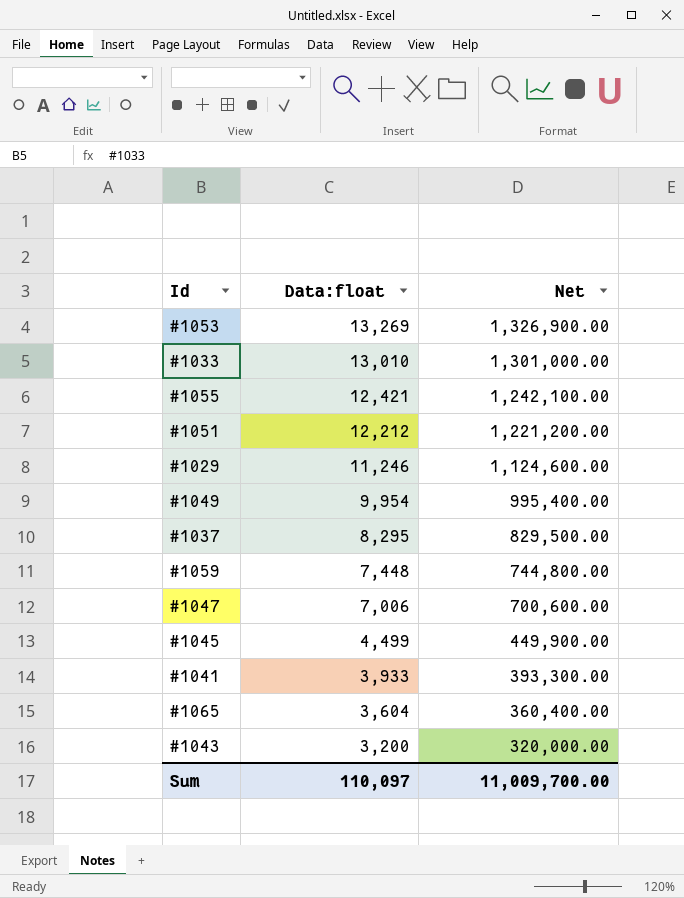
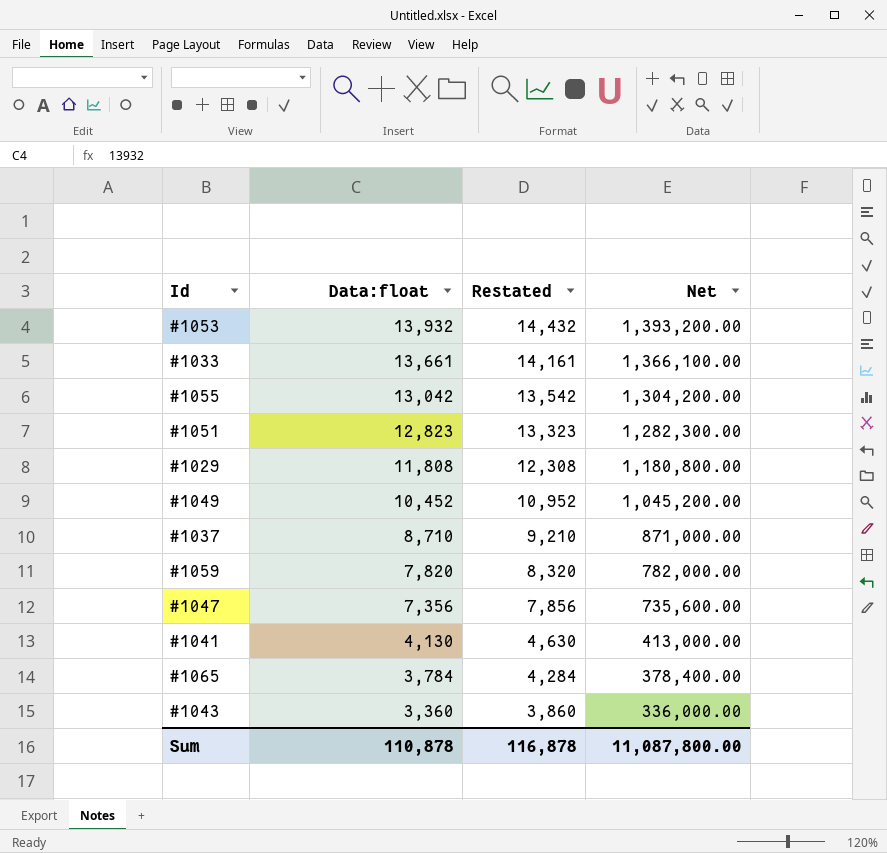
column Restated | formula: none -> [Data:float] + 500
row #1045: 4,499 | 449,900.00 -> none
#1053 | Data:float: 13,269 -> 13,932
#1053 | Net: 1,326,900.00 -> 1,393,200.00
#1033 | Data:float: 13,010 -> 13,661
#1033 | Net: 1,301,000.00 -> 1,366,100.00
#1055 | Data:float: 12,421 -> 13,042
#1055 | Net: 1,242,100.00 -> 1,304,200.00
#1051 | Data:float: 12,212 -> 12,823
#1051 | Net: 1,221,200.00 -> 1,282,300.00
#1029 | Data:float: 11,246 -> 11,808
#1029 | Net: 1,124,600.00 -> 1,180,800.00
#1049 | Data:float: 9,954 -> 10,452
#1049 | Net: 995,400.00 -> 1,045,200.00
#1037 | Data:float: 8,295 -> 8,710
#1037 | Net: 829,500.00 -> 871,000.00
#1059 | Data:float: 7,448 -> 7,820
#1059 | Net: 744,800.00 -> 782,000.00
#1047 | Data:float: 7,006 -> 7,356
#1047 | Net: 700,600.00 -> 735,600.00
#1041 | Data:float: 3,933 -> 4,130
#1041 | Net: 393,300.00 -> 413,000.00
#1065 | Data:float: 3,604 -> 3,784
#1065 | Net: 360,400.00 -> 378,400.00
#1043 | Data:float: 3,200 -> 3,360
#1043 | Net: 320,000.00 -> 336,000.00
Sum | Data:float: 110,097 -> 110,878
Sum | Net: 11,009,700.00 -> 11,087,800.00

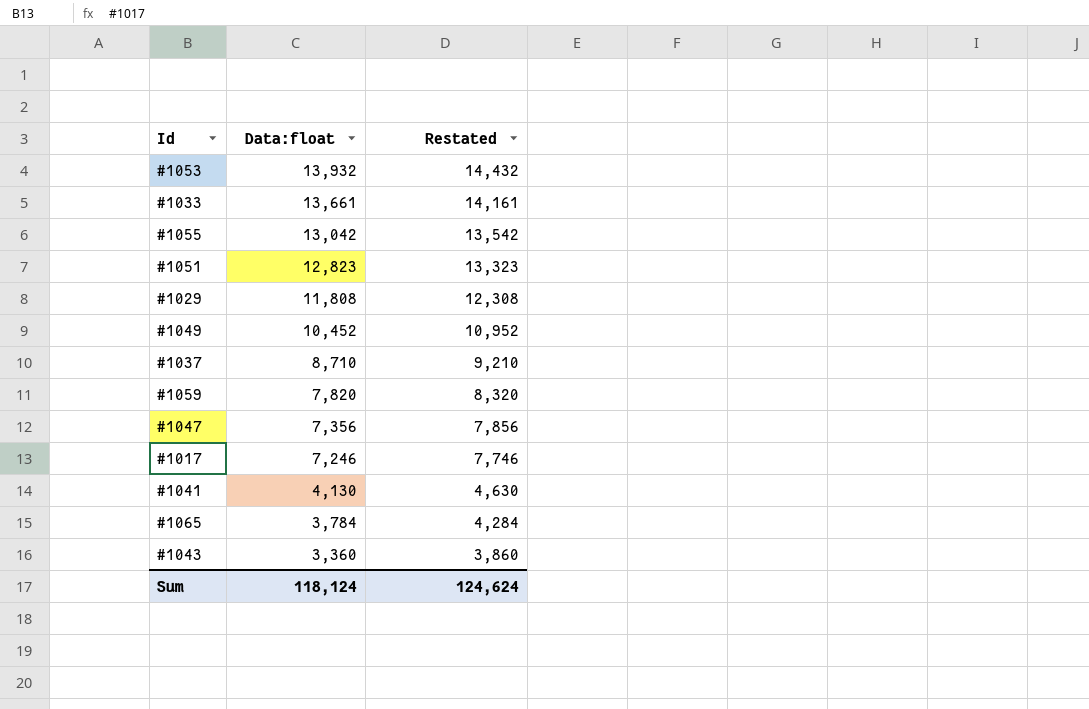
column Net | formula: [Data:float] * 100 -> none
row #1017: none -> 7,246 | 7,746
Sum | Data:float: 110,878 -> 118,124
Sum | Restated: 116,878 -> 124,624

